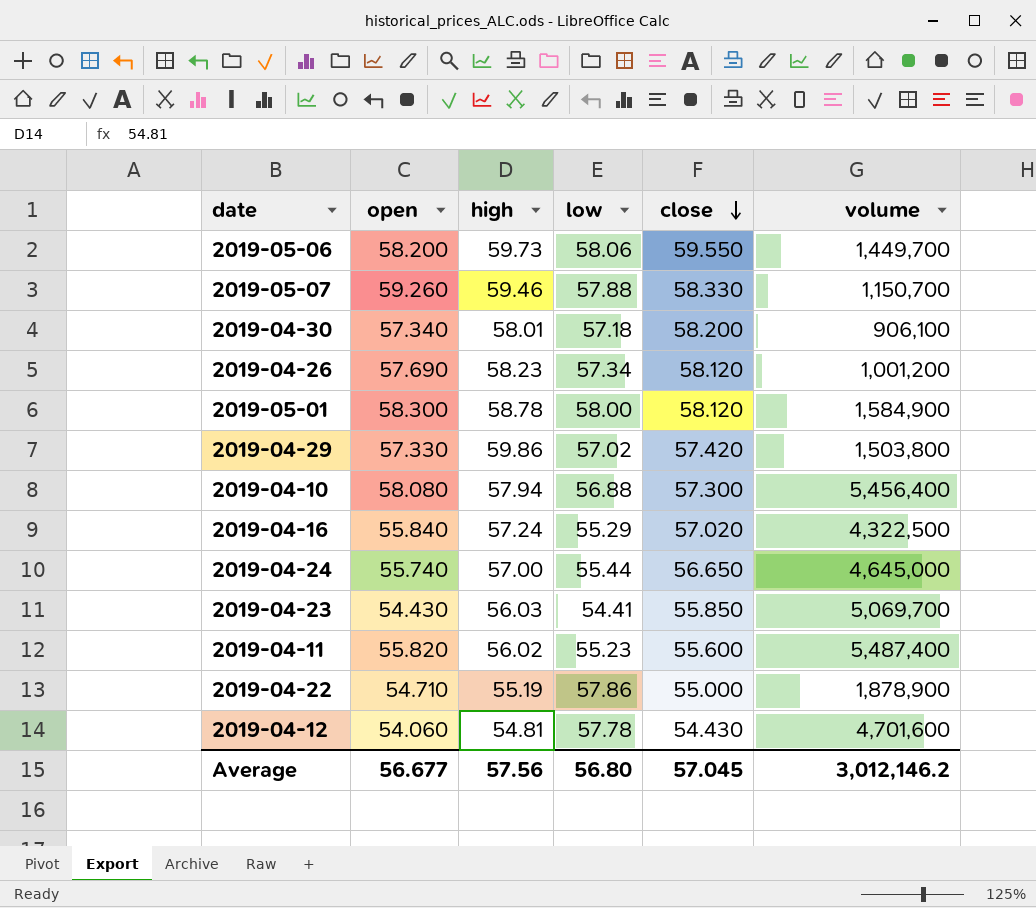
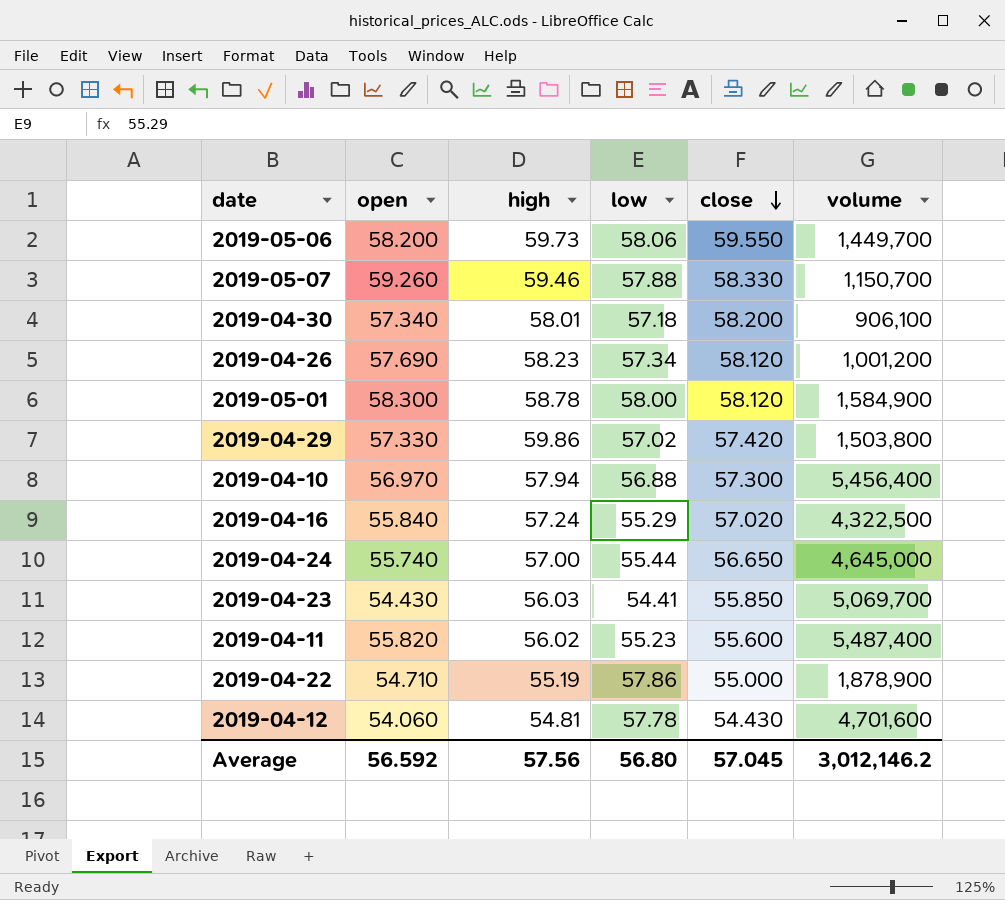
2019-04-10 | open: 58.080 -> 56.970
Average | open: 56.677 -> 56.592

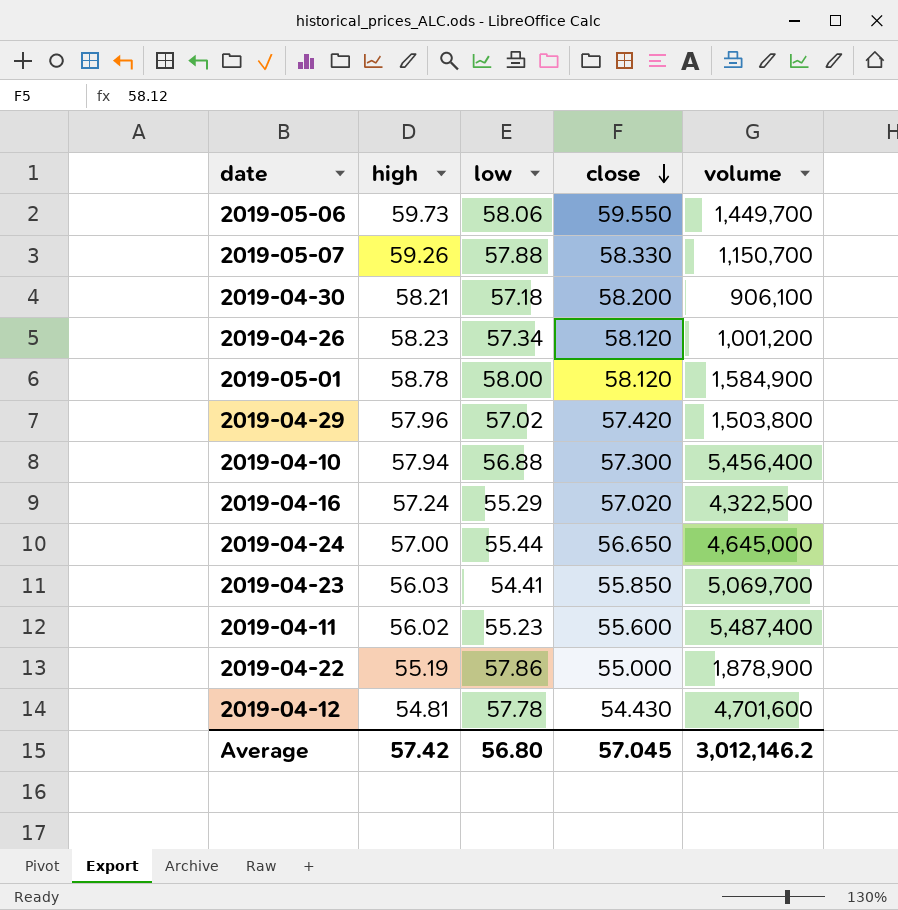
column open | position: 2 -> none
2019-05-07 | high: 59.46 -> 59.26
2019-04-30 | high: 58.01 -> 58.21
2019-04-29 | high: 59.86 -> 57.96
Average | high: 57.56 -> 57.42

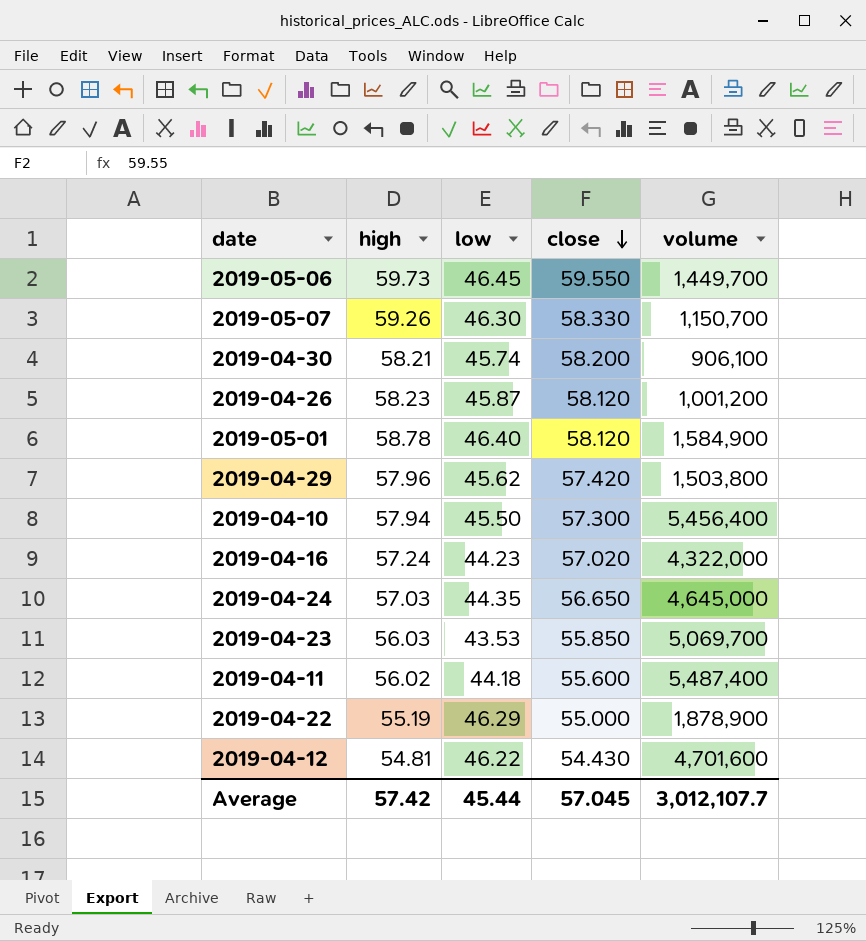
2019-05-06 | low: 58.06 -> 46.45
2019-05-07 | low: 57.88 -> 46.30
2019-04-30 | low: 57.18 -> 45.74
2019-04-26 | low: 57.34 -> 45.87
2019-05-01 | low: 58.00 -> 46.40
2019-04-29 | low: 57.02 -> 45.62
2019-04-10 | low: 56.88 -> 45.50
2019-04-16 | low: 55.29 -> 44.23
2019-04-16 | volume: 4,322,500 -> 4,322,000
2019-04-24 | high: 57.00 -> 57.03
2019-04-24 | low: 55.44 -> 44.35
2019-04-23 | low: 54.41 -> 43.53
2019-04-11 | low: 55.23 -> 44.18
2019-04-22 | low: 57.86 -> 46.29
2019-04-12 | low: 57.78 -> 46.22
Average | low: 56.80 -> 45.44
Average | volume: 3,012,146.2 -> 3,012,107.7

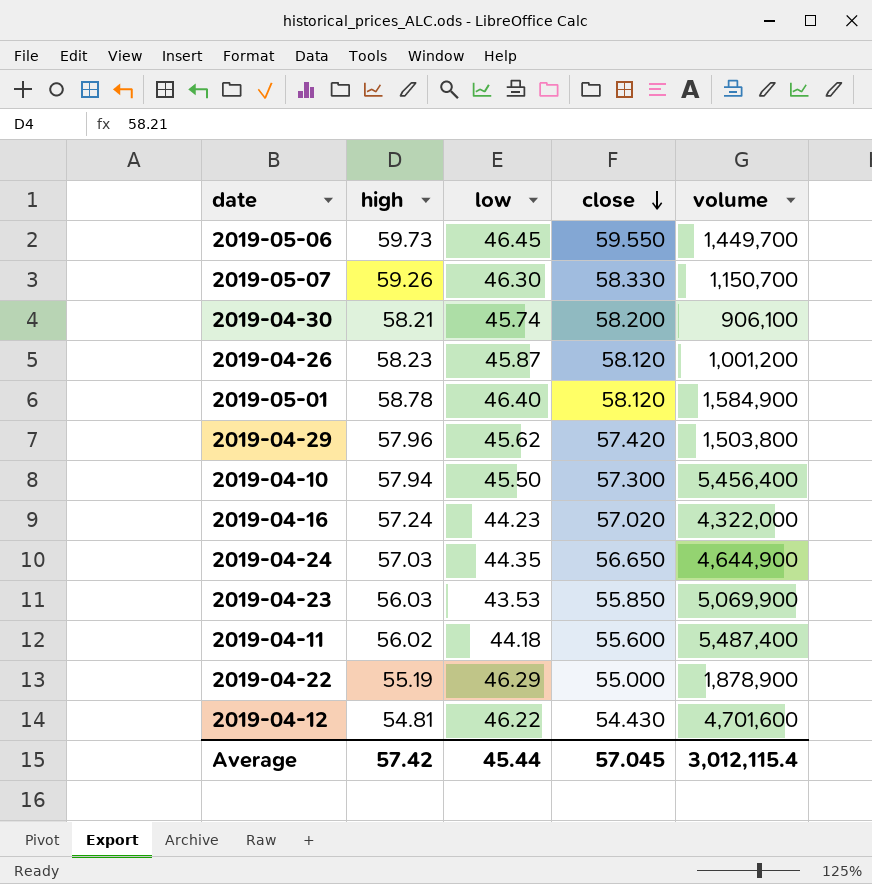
2019-04-24 | volume: 4,645,000 -> 4,644,900
2019-04-23 | volume: 5,069,700 -> 5,069,900
Average | volume: 3,012,107.7 -> 3,012,115.4

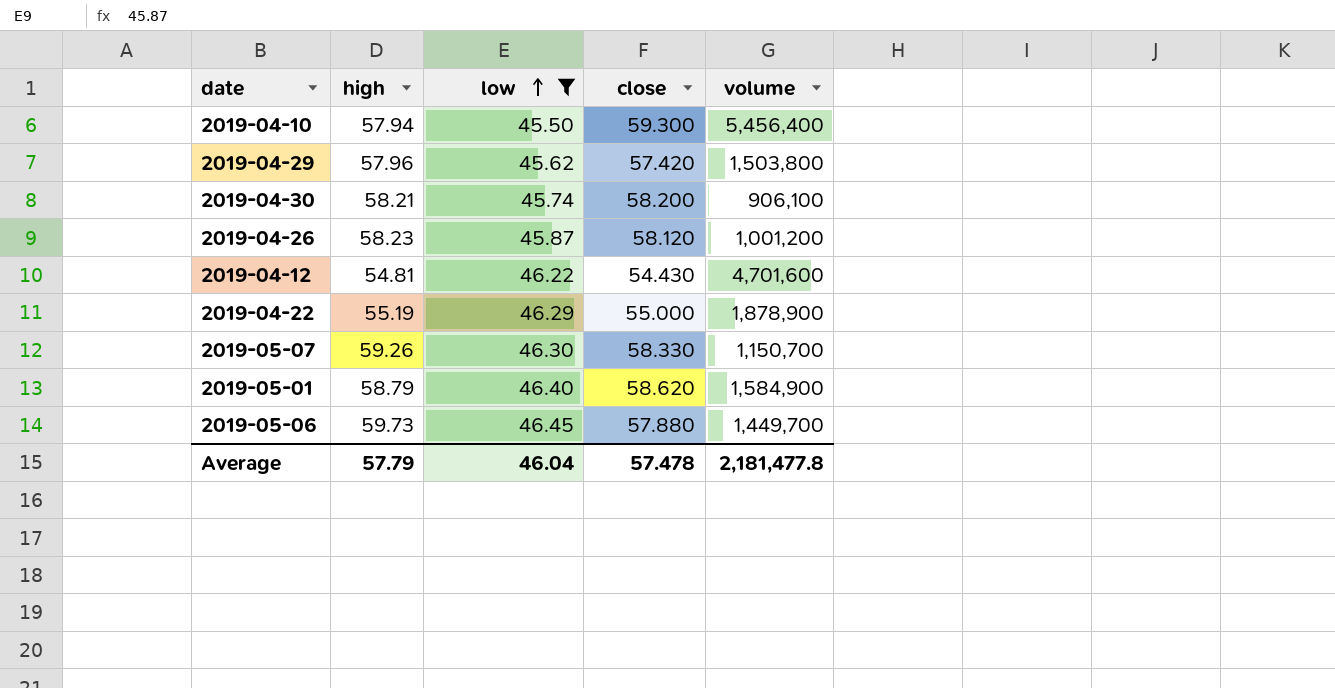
filter: none -> low >= 45.50
row order: close descending -> low ascending
2019-04-10 | close: 57.300 -> 59.300
2019-05-01 | high: 58.78 -> 58.79
2019-05-01 | close: 58.120 -> 58.620
2019-05-06 | close: 59.550 -> 57.880
Average | high: 57.42 -> 57.79
Average | low: 45.44 -> 46.04
Average | close: 57.045 -> 57.478
Average | volume: 3,012,115.4 -> 2,181,477.8

